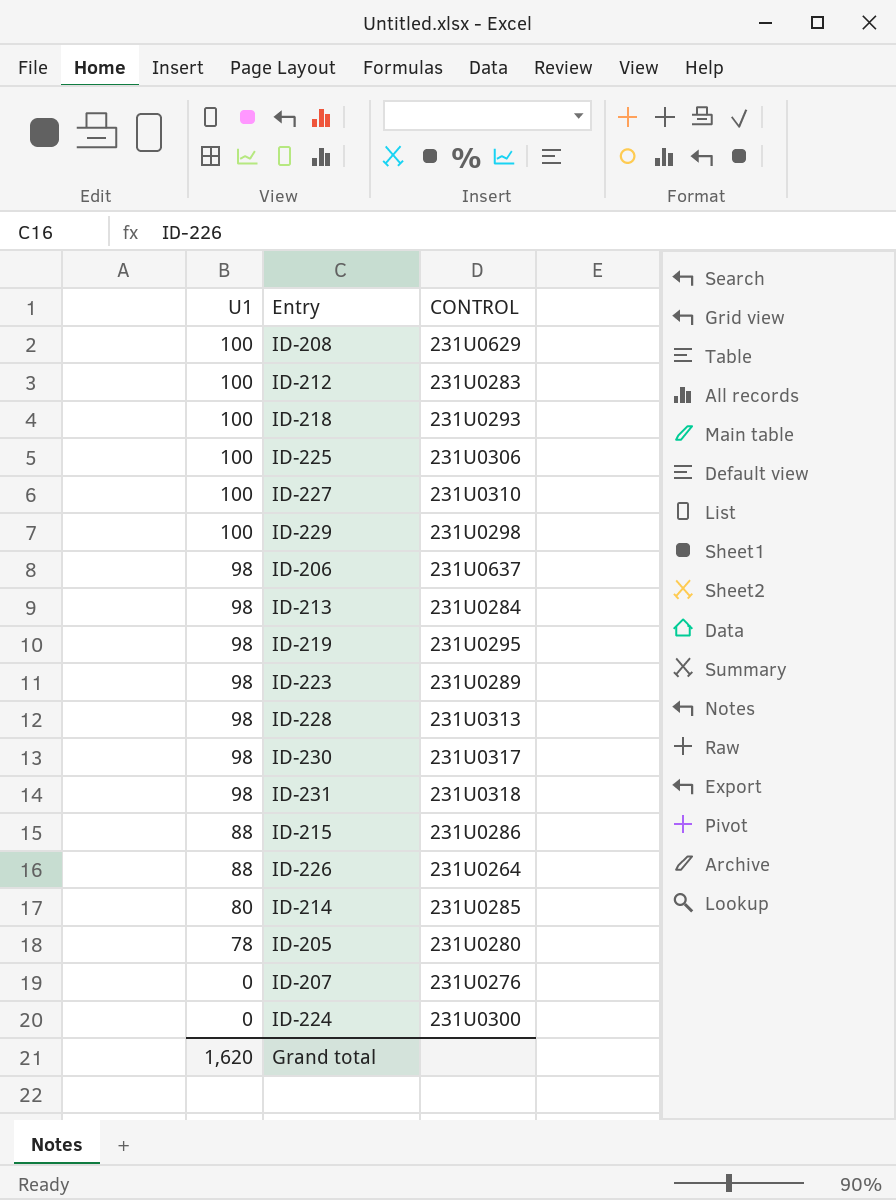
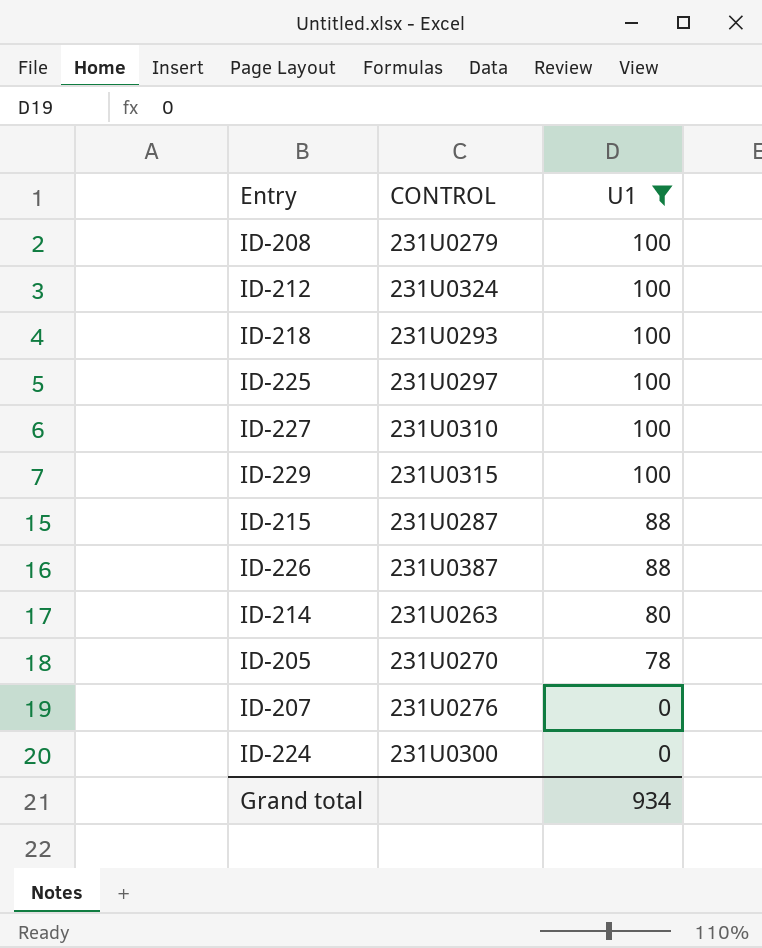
filter: none -> U1 != 98
column U1 | position: 1 -> 3
ID-208 | CONTROL: 231U0629 -> 231U0279
ID-212 | CONTROL: 231U0283 -> 231U0324
ID-225 | CONTROL: 231U0306 -> 231U0297
ID-229 | CONTROL: 231U0298 -> 231U0315
ID-215 | CONTROL: 231U0286 -> 231U0287
ID-226 | CONTROL: 231U0264 -> 231U0387
ID-214 | CONTROL: 231U0285 -> 231U0263
ID-205 | CONTROL: 231U0280 -> 231U0270
Grand total | U1: 1,620 -> 934

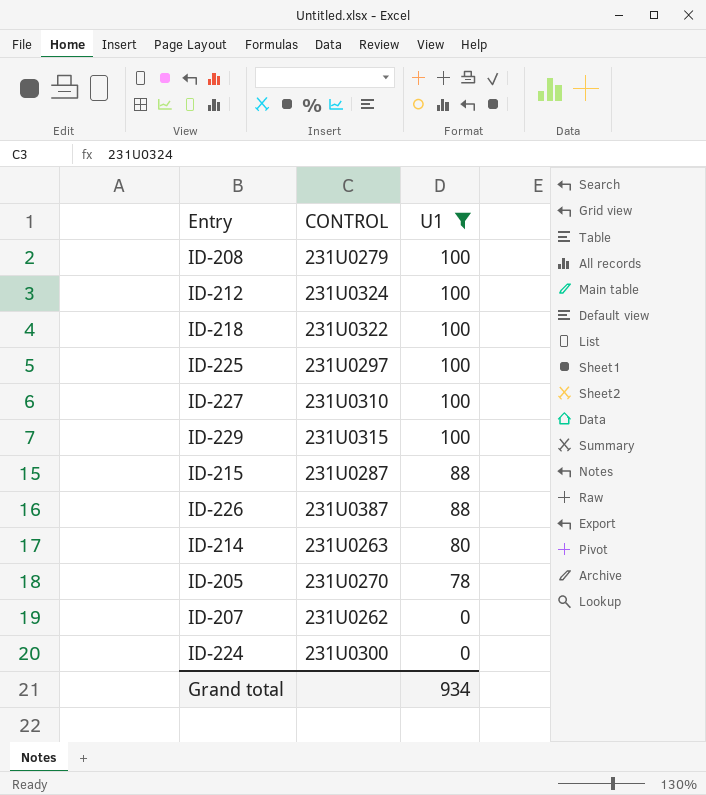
ID-218 | CONTROL: 231U0293 -> 231U0322
ID-207 | CONTROL: 231U0276 -> 231U0262

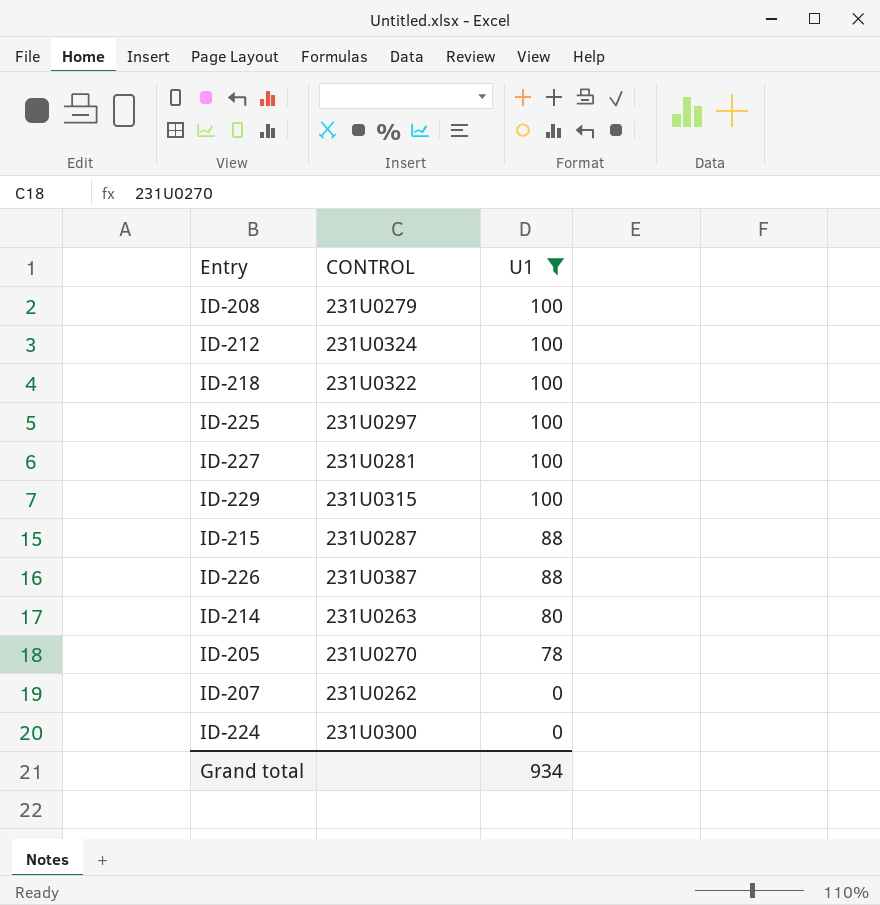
ID-227 | CONTROL: 231U0310 -> 231U0281

